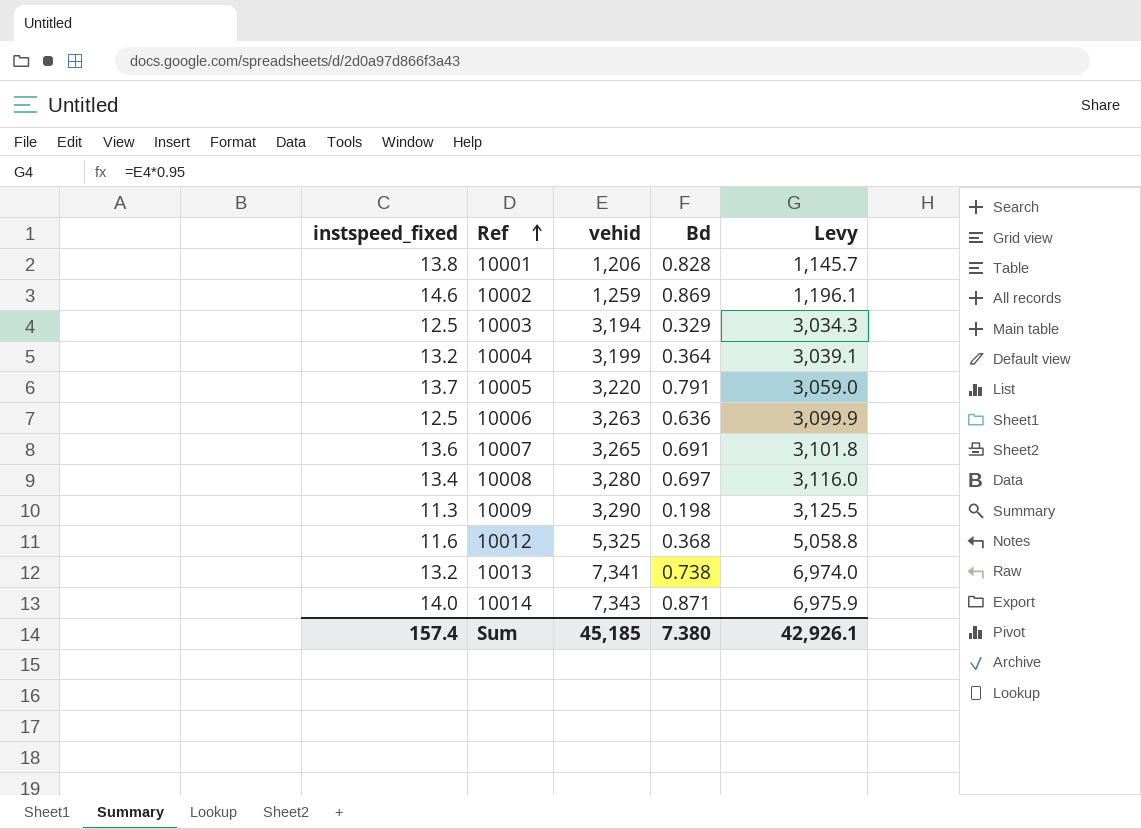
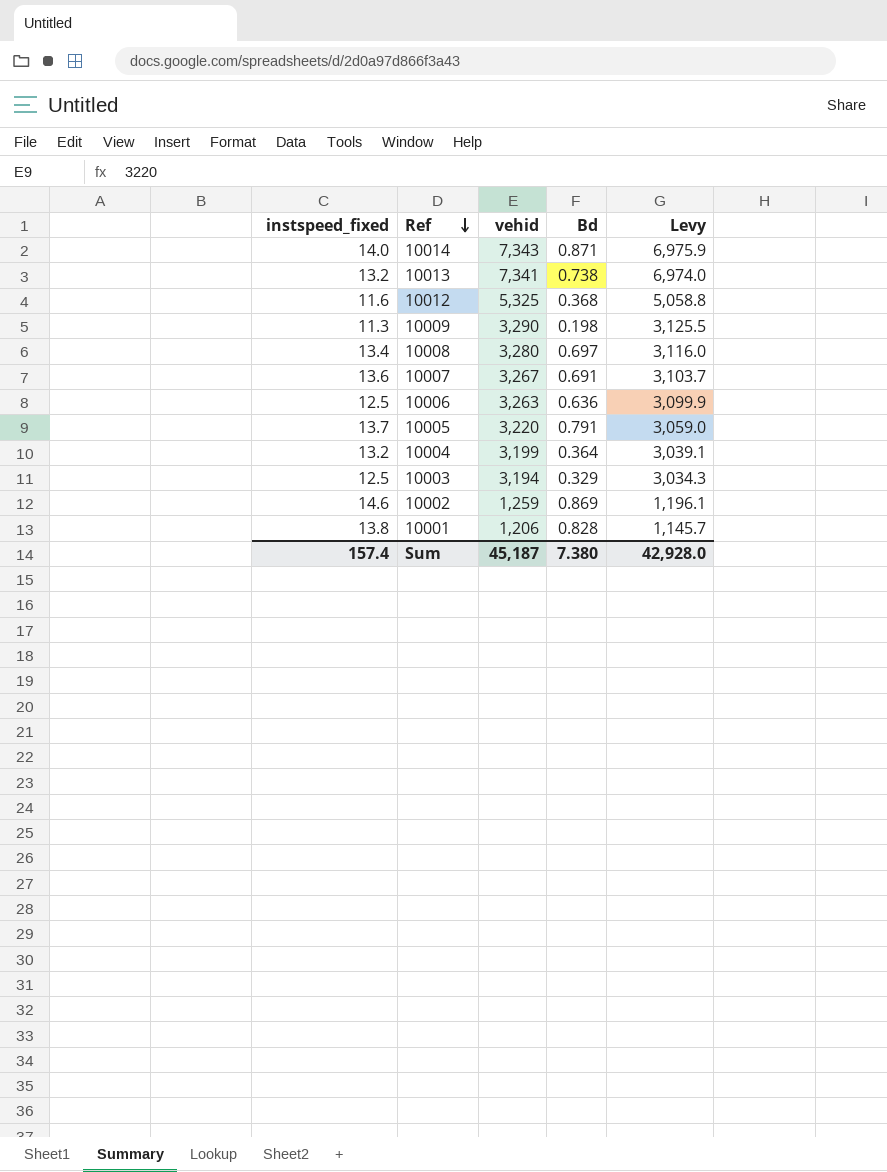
row order: Ref ascending -> Ref descending
10007 | vehid: 3,265 -> 3,267
10007 | Levy: 3,101.8 -> 3,103.7
Sum | vehid: 45,185 -> 45,187
Sum | Levy: 42,926.1 -> 42,928.0

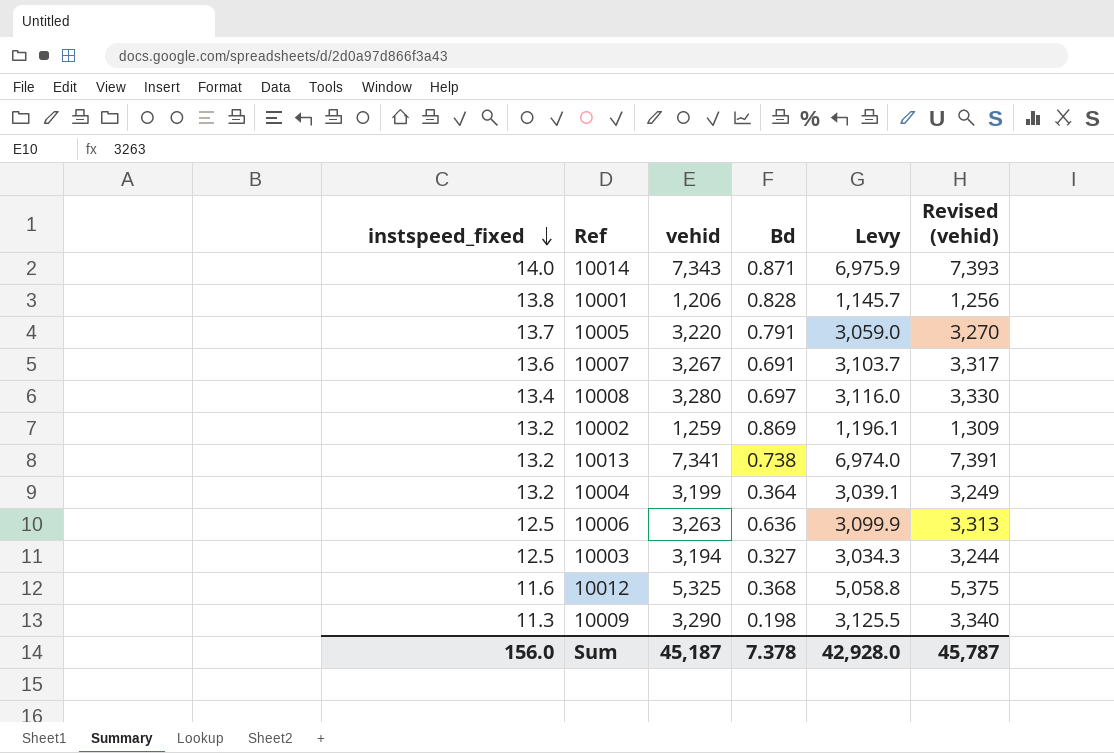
row order: Ref descending -> instspeed_fixed descending
column Revised (vehid) | formula: none -> [vehid] + 50
10002 | instspeed_fixed: 14.6 -> 13.2
10003 | Bd: 0.329 -> 0.327
Sum | instspeed_fixed: 157.4 -> 156.0
Sum | Bd: 7.380 -> 7.378

